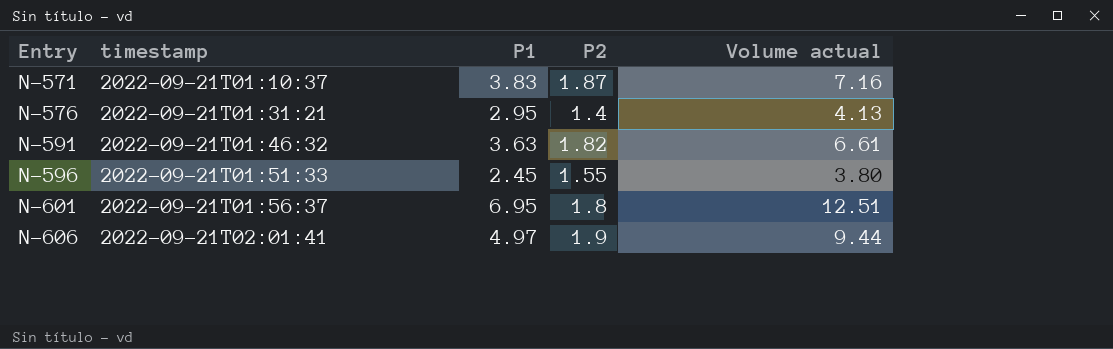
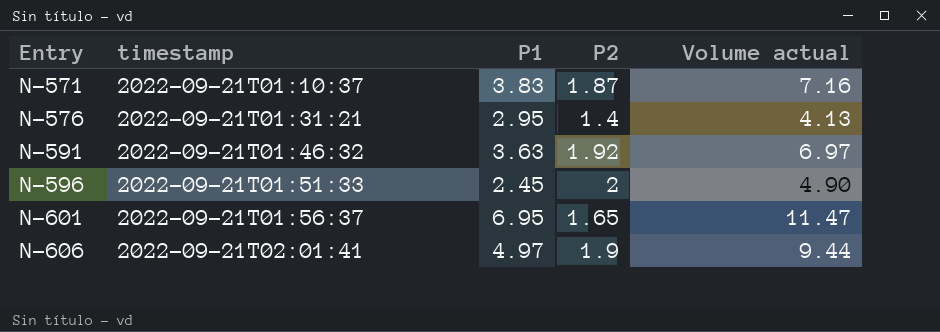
N-591 | P2: 1.82 -> 1.92
N-591 | Volume actual: 6.61 -> 6.97
N-596 | P2: 1.55 -> 2
N-596 | Volume actual: 3.80 -> 4.90
N-601 | P2: 1.8 -> 1.65
N-601 | Volume actual: 12.51 -> 11.47

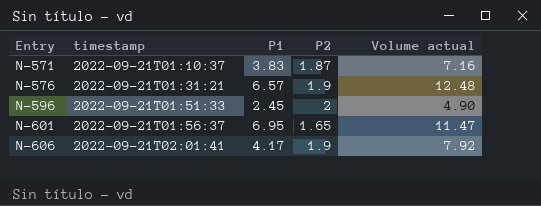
row N-591: 2022-09-21T01:46:32 | 3.63 | 1.92 | 6.97 -> none
N-576 | P1: 2.95 -> 6.57
N-576 | P2: 1.4 -> 1.9
N-576 | Volume actual: 4.13 -> 12.48
N-606 | P1: 4.97 -> 4.17
N-606 | Volume actual: 9.44 -> 7.92

